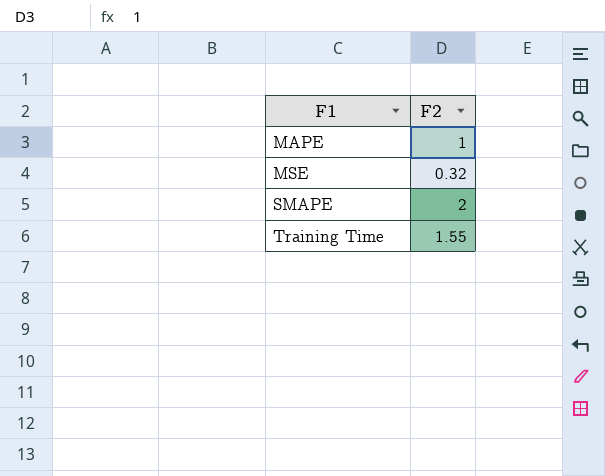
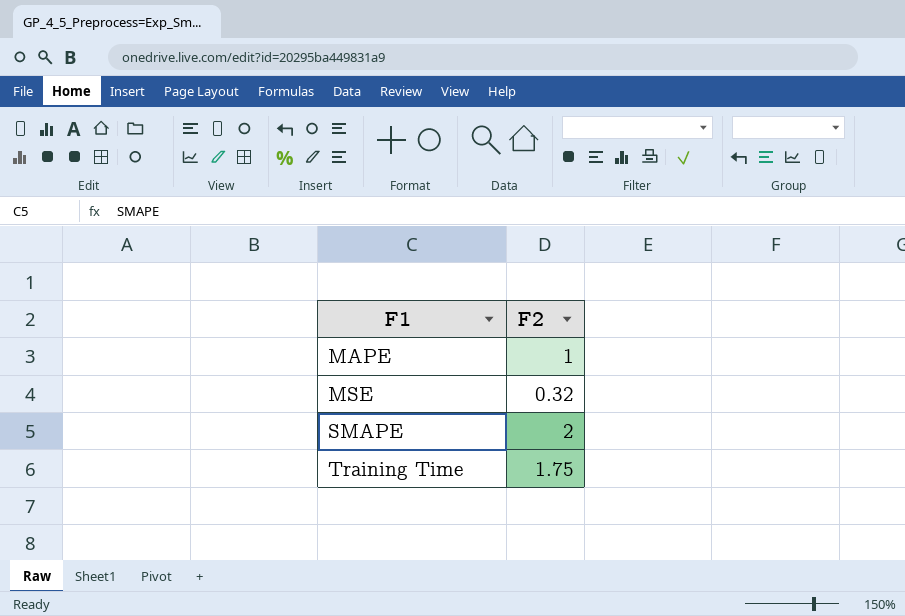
Training Time | F2: 1.55 -> 1.75

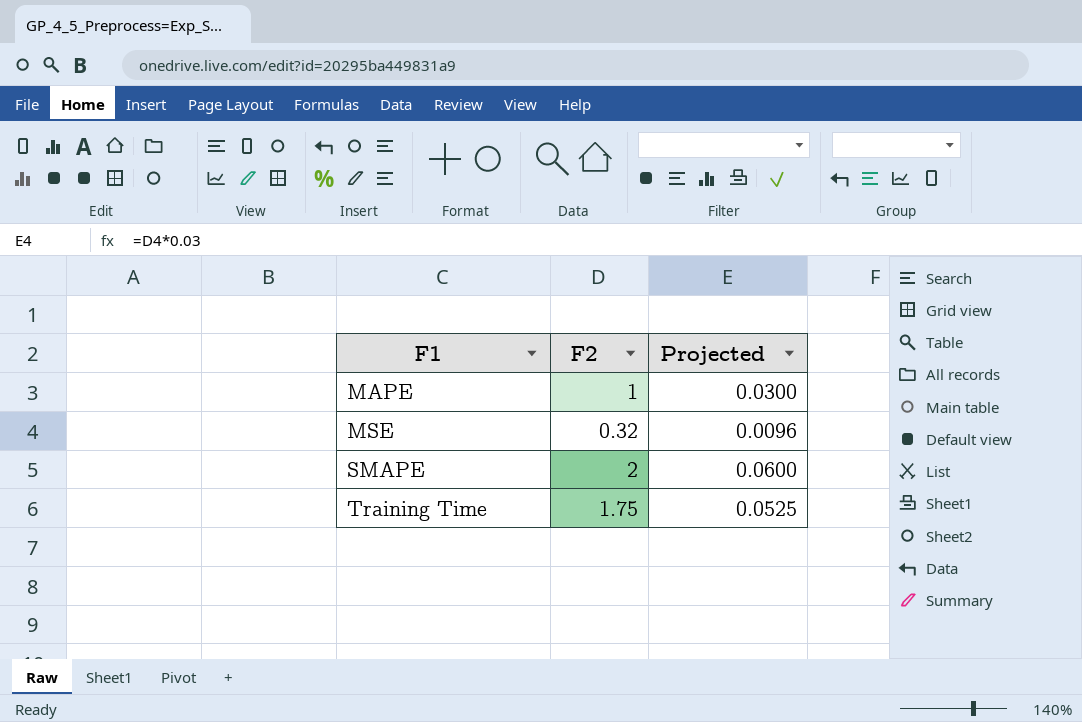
column Projected | formula: none -> [F2] * 0.03

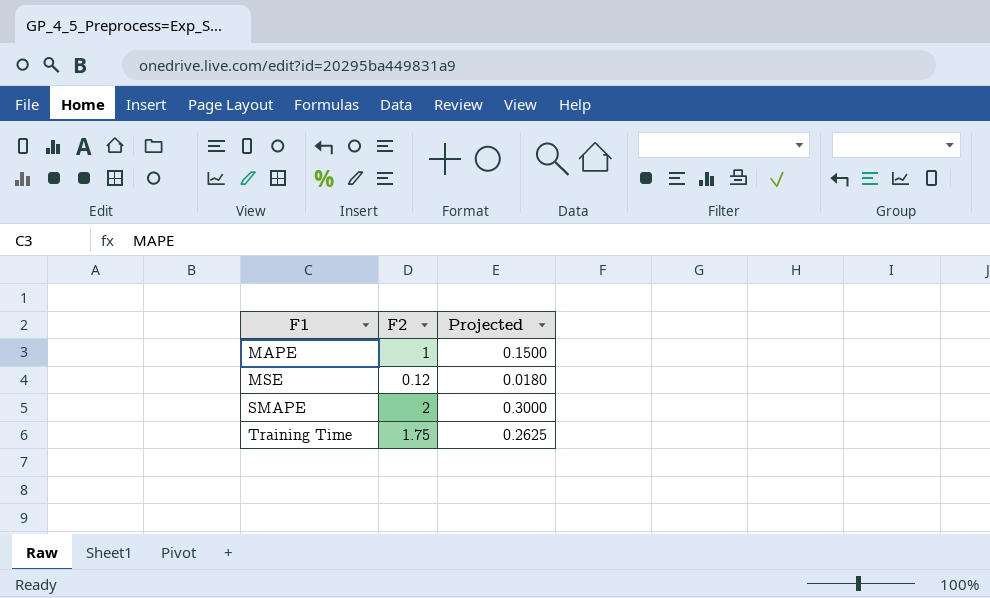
column Projected | formula: [F2] * 0.03 -> [F2] * 0.15
MSE | F2: 0.32 -> 0.12

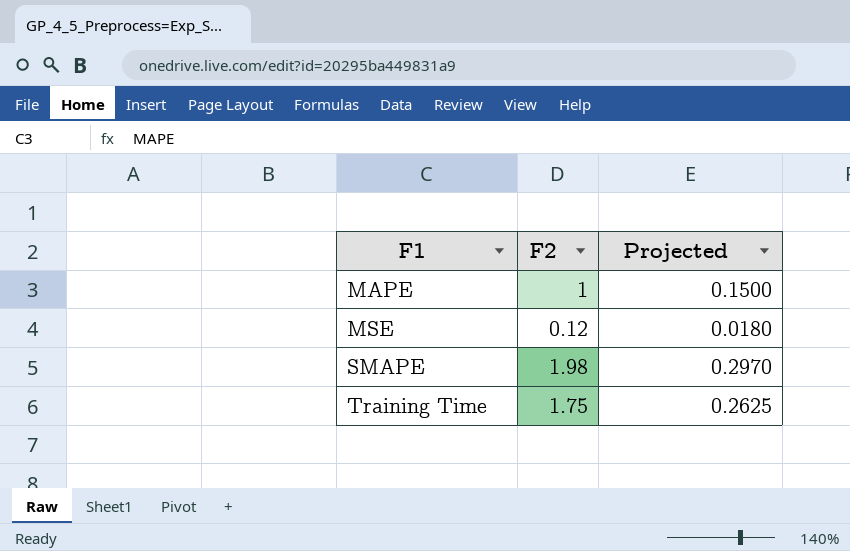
SMAPE | F2: 2 -> 1.98
SMAPE | Projected: 0.3000 -> 0.2970

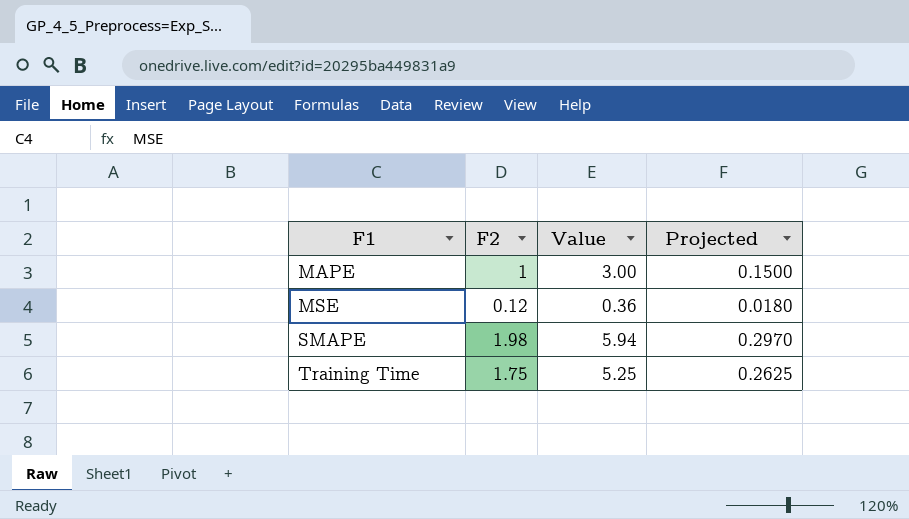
column Value | formula: none -> [F2] * 3

